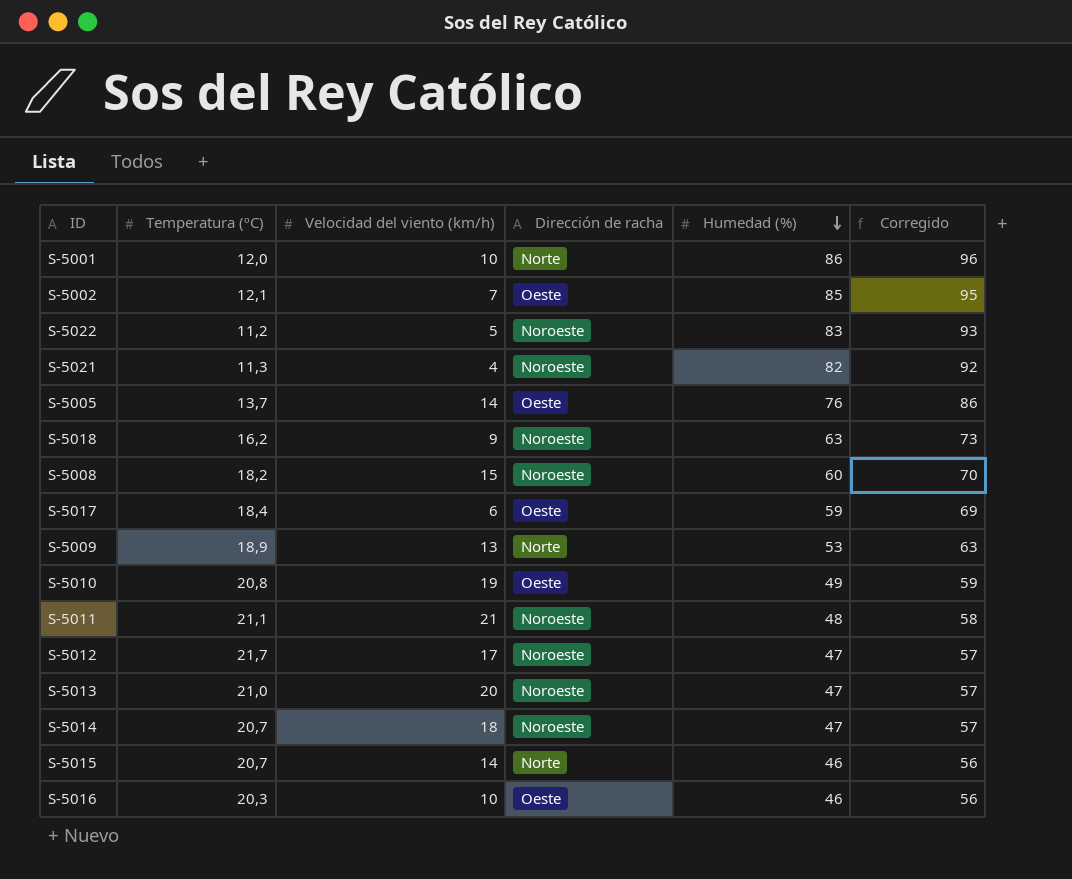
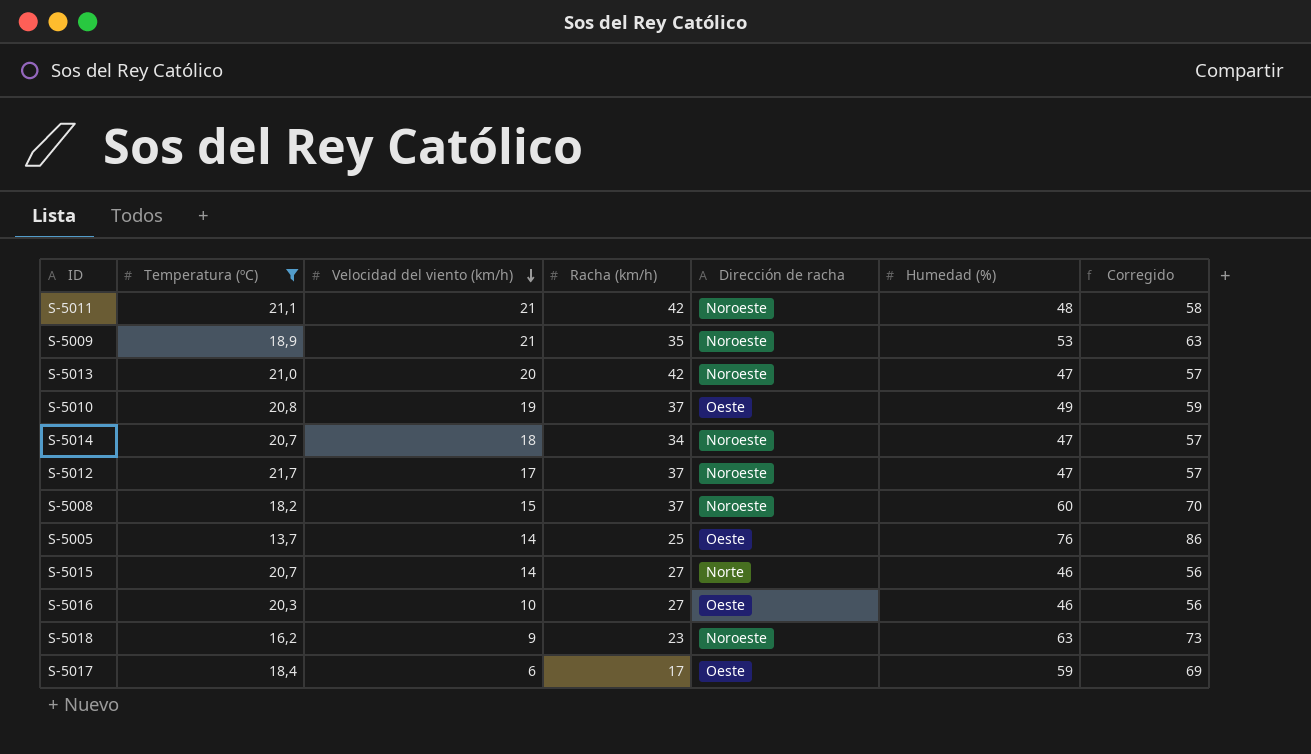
filter: none -> Temperatura (ºC) >= 13,7
row order: Humedad (%) descending -> Velocidad del viento (km/h) descending
column Racha (km/h) | position: none -> 4
S-5009 | Velocidad del viento (km/h): 13 -> 21
S-5009 | Dirección de racha: Norte -> Noroeste

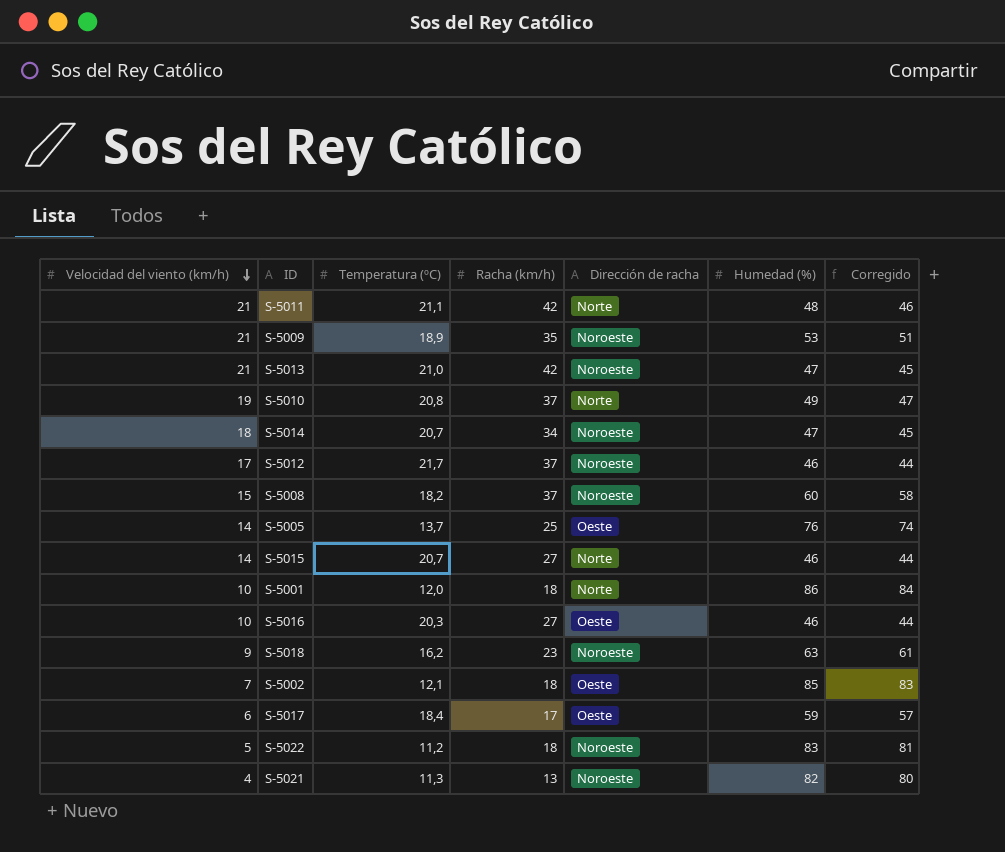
filter: Temperatura (ºC) >= 13,7 -> none
column Velocidad del viento (km/h) | position: 3 -> 1
column Corregido | formula: [Humedad (%)] + 10 -> [Humedad (%)] - 2
S-5011 | Dirección de racha: Noroeste -> Norte
S-5013 | Velocidad del viento (km/h): 20 -> 21
S-5010 | Dirección de racha: Oeste -> Norte
S-5012 | Humedad (%): 47 -> 46

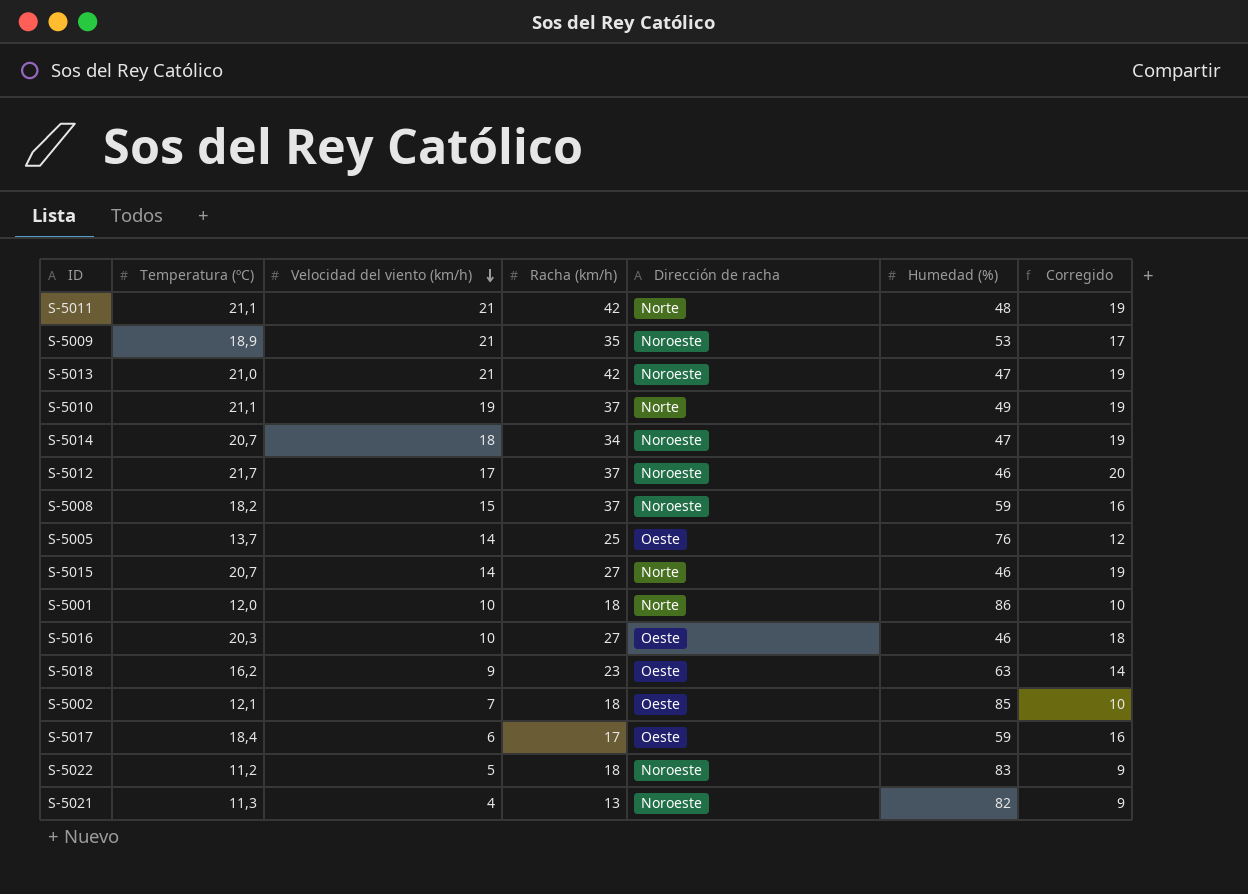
column Velocidad del viento (km/h) | position: 1 -> 3
column Corregido | formula: [Humedad (%)] - 2 -> [Temperatura (ºC)] - 2
S-5010 | Temperatura (ºC): 20,8 -> 21,1
S-5008 | Humedad (%): 60 -> 59
S-5018 | Dirección de racha: Noroeste -> Oeste

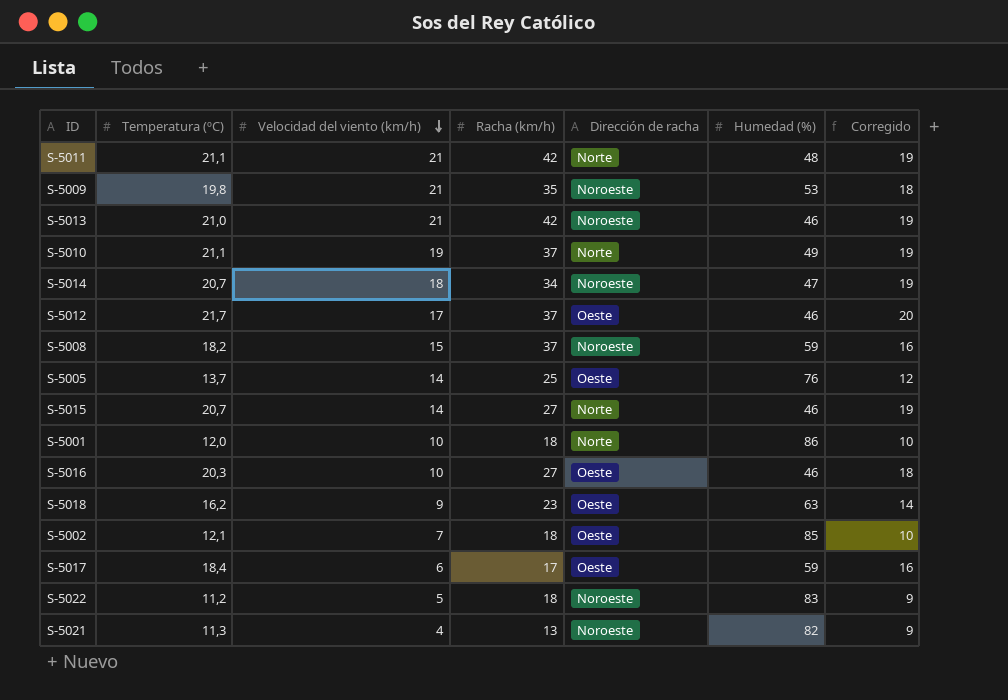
S-5009 | Temperatura (ºC): 18,9 -> 19,8
S-5009 | Corregido: 17 -> 18
S-5013 | Humedad (%): 47 -> 46
S-5012 | Dirección de racha: Noroeste -> Oeste

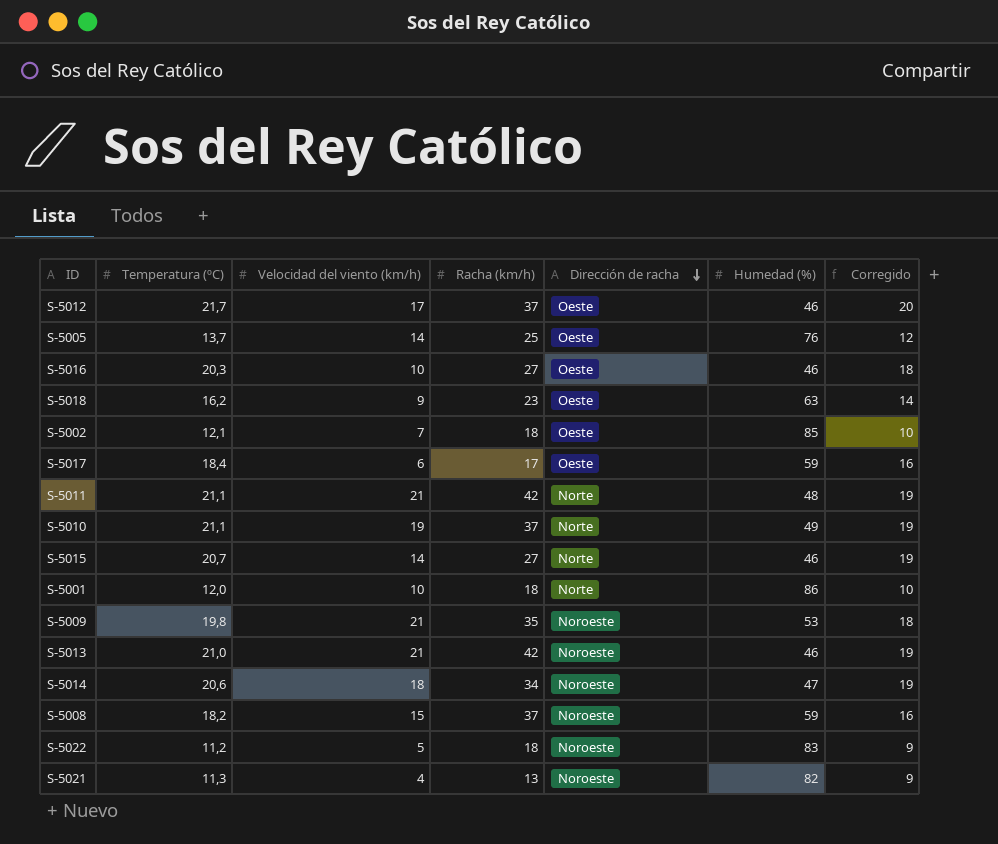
row order: Velocidad del viento (km/h) descending -> Dirección de racha descending
S-5014 | Temperatura (ºC): 20,7 -> 20,6

